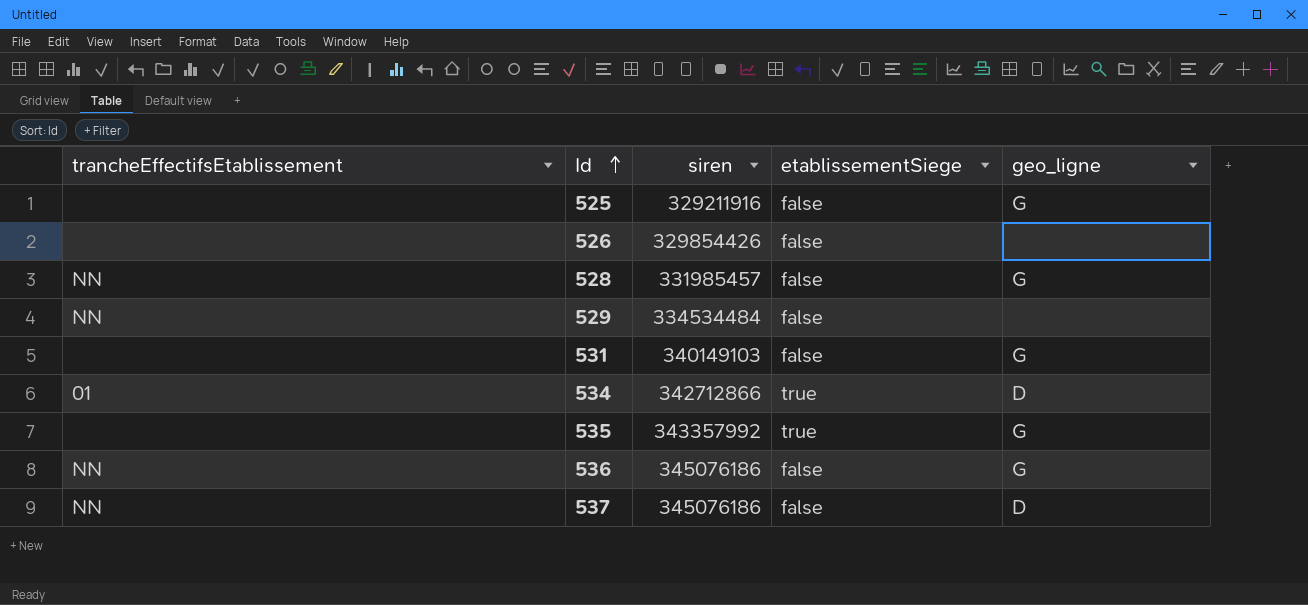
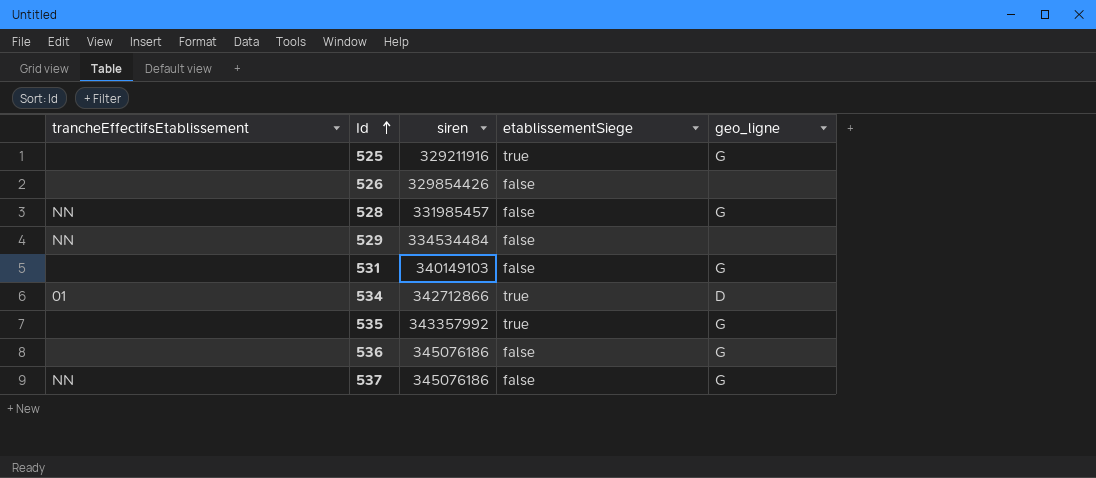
525 | etablissementSiege: false -> true
536 | trancheEffectifsEtablissement: NN -> none
537 | geo_ligne: D -> G

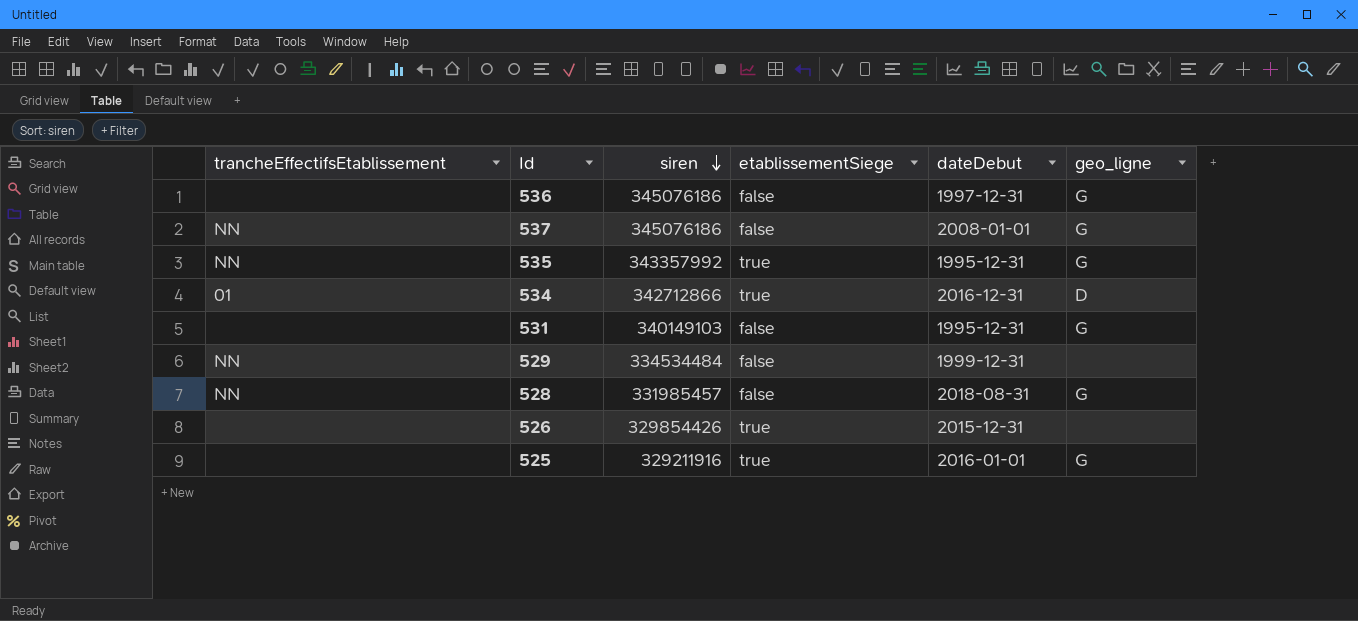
row order: Id ascending -> siren descending
column dateDebut | position: none -> 5
535 | trancheEffectifsEtablissement: none -> NN
526 | etablissementSiege: false -> true

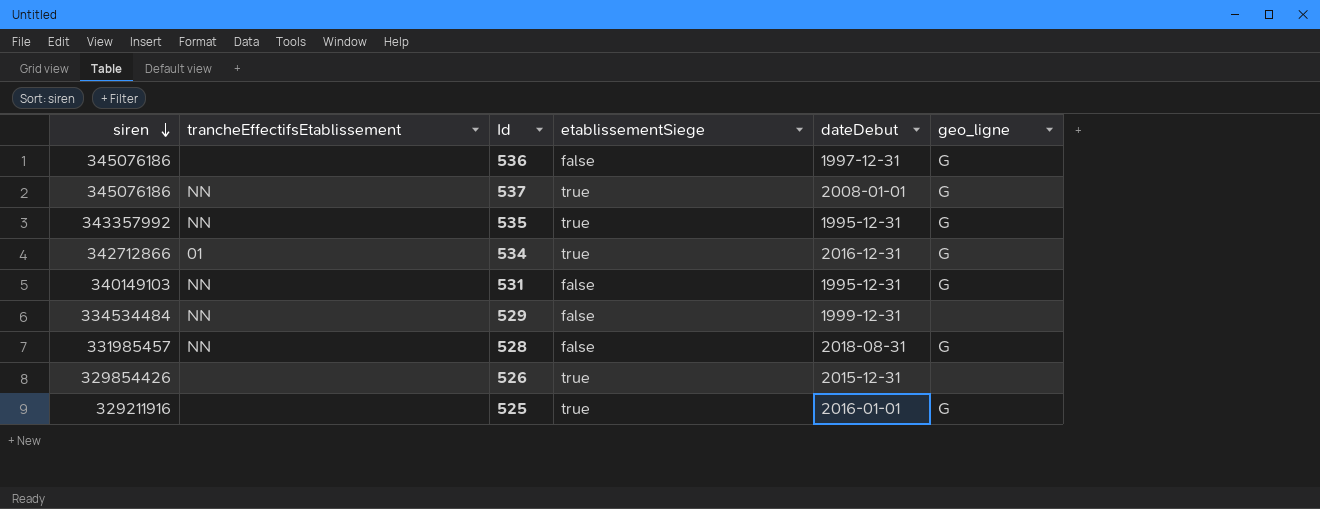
column siren | position: 3 -> 1
537 | etablissementSiege: false -> true
534 | geo_ligne: D -> G
531 | trancheEffectifsEtablissement: none -> NN

